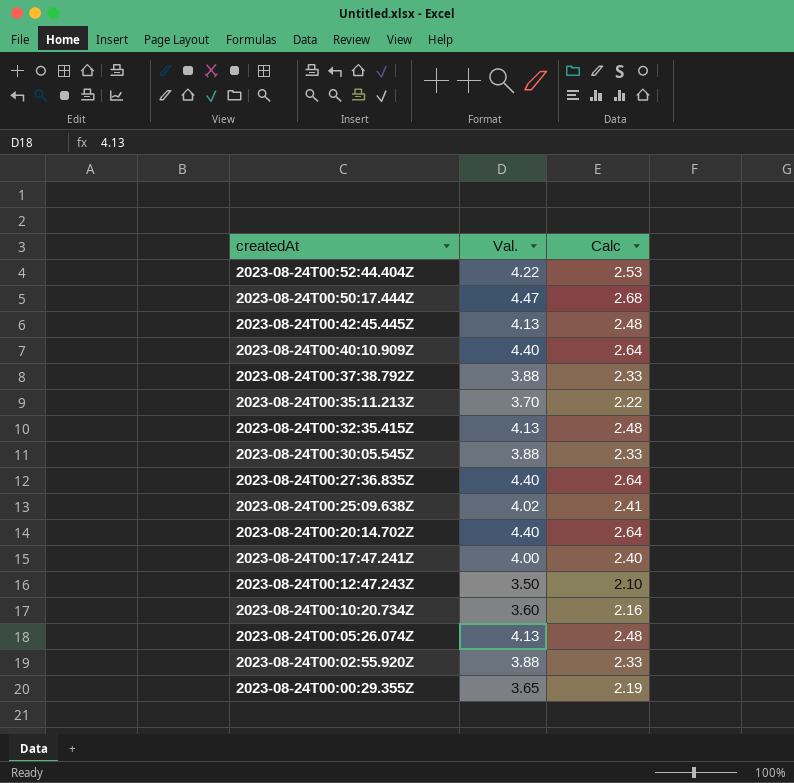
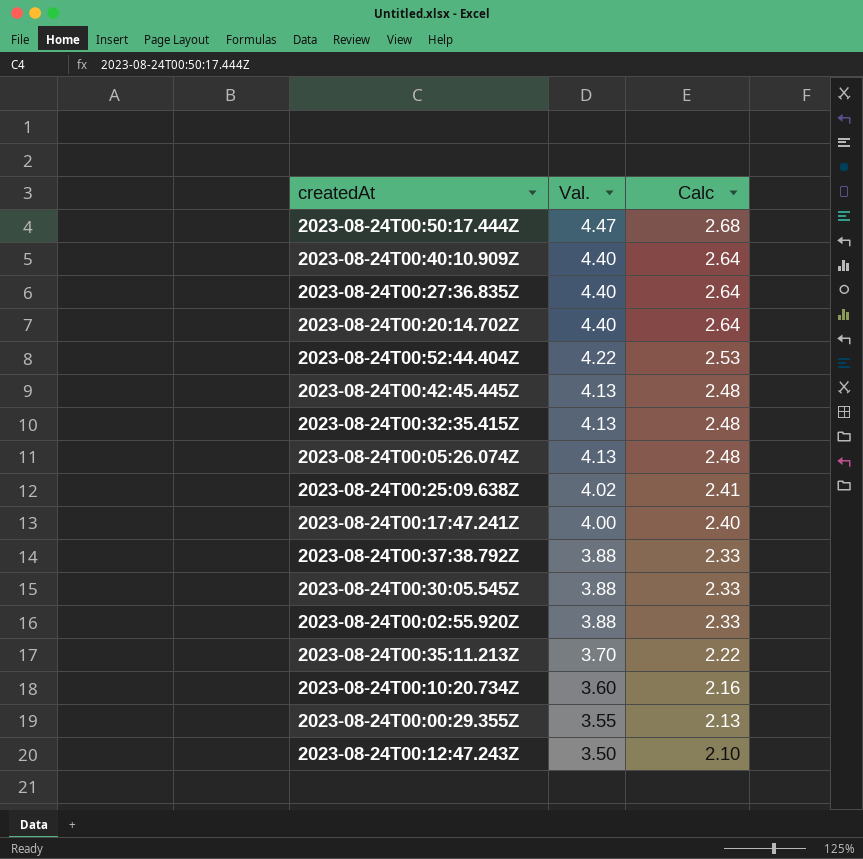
row order: createdAt descending -> Val. descending
2023-08-24T00:00:29.355Z | Val.: 3.65 -> 3.55
2023-08-24T00:00:29.355Z | Calc: 2.19 -> 2.13

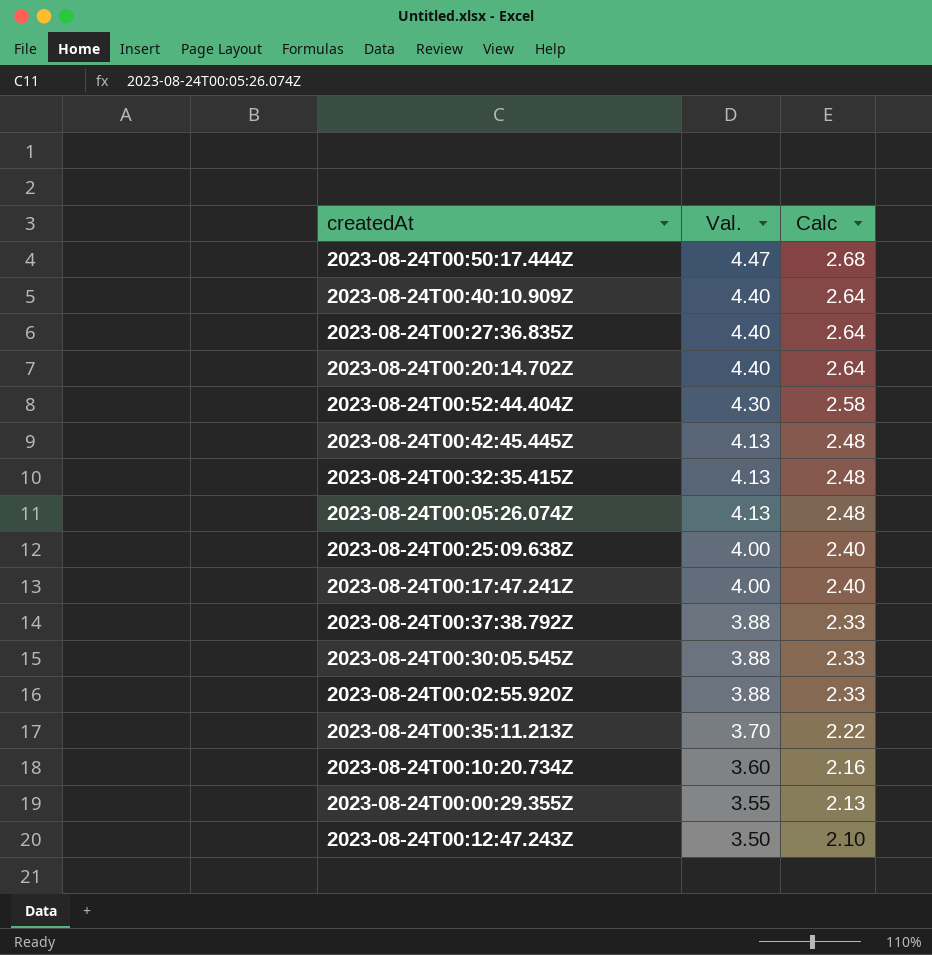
2023-08-24T00:52:44.404Z | Val.: 4.22 -> 4.30
2023-08-24T00:52:44.404Z | Calc: 2.53 -> 2.58
2023-08-24T00:25:09.638Z | Val.: 4.02 -> 4.00
2023-08-24T00:25:09.638Z | Calc: 2.41 -> 2.40

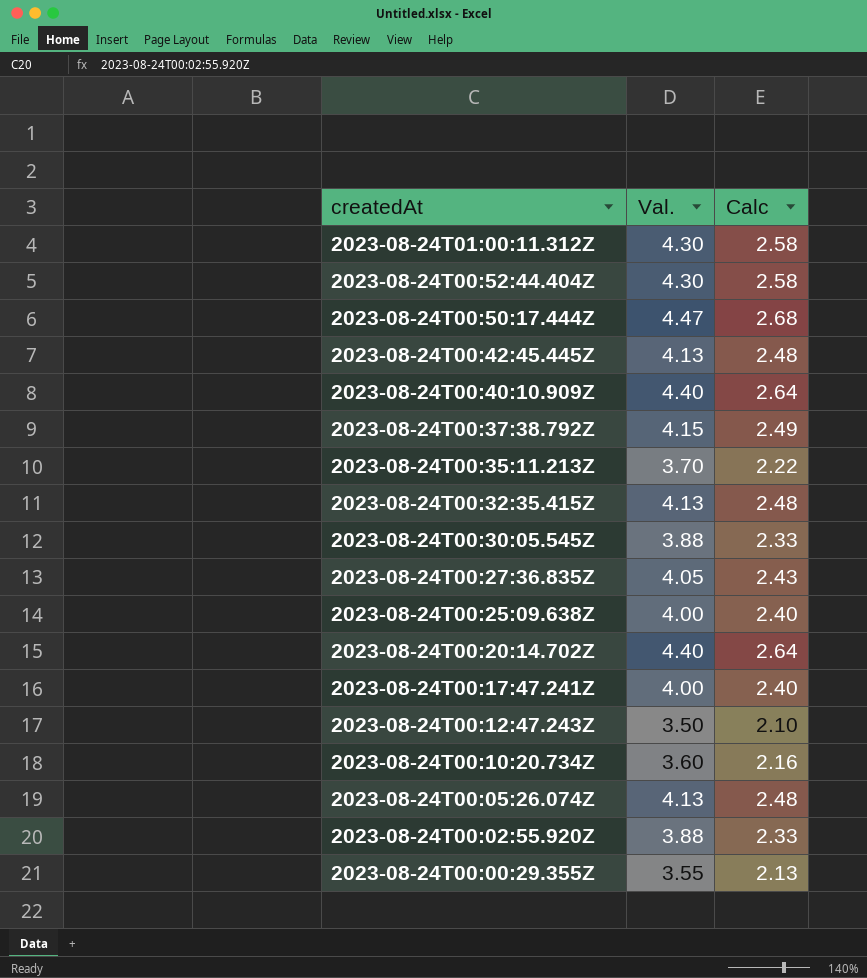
row order: Val. descending -> createdAt descending
row 2023-08-24T01:00:11.312Z: none -> 4.30 | 2.58
2023-08-24T00:37:38.792Z | Val.: 3.88 -> 4.15
2023-08-24T00:37:38.792Z | Calc: 2.33 -> 2.49
2023-08-24T00:27:36.835Z | Val.: 4.40 -> 4.05
2023-08-24T00:27:36.835Z | Calc: 2.64 -> 2.43

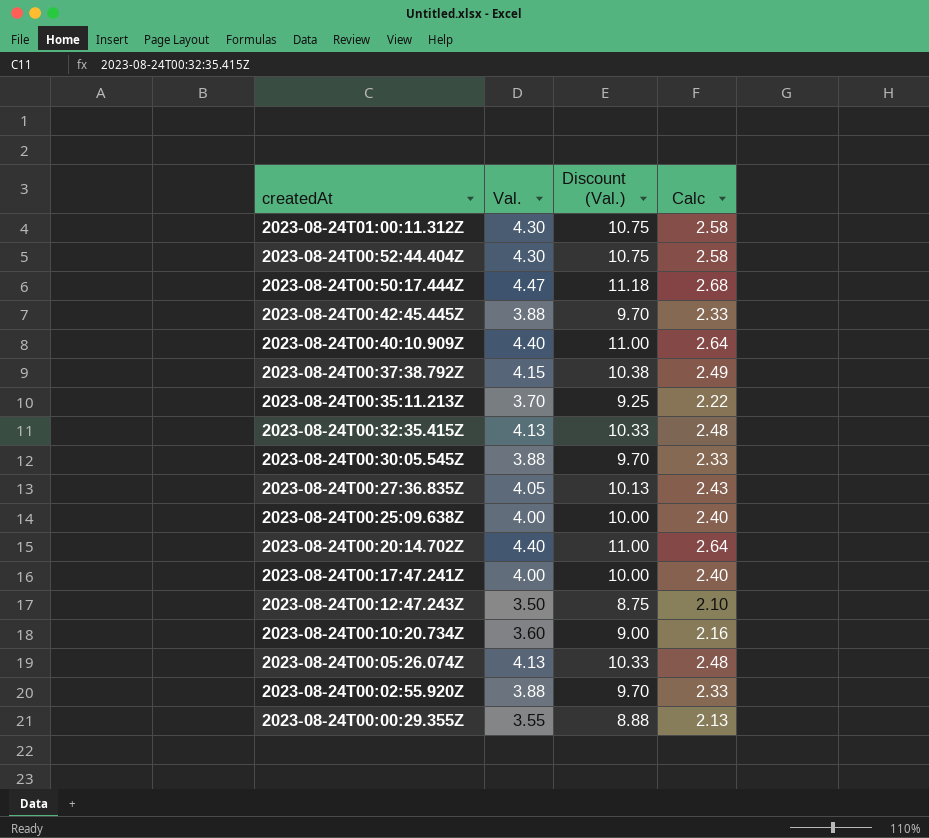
column Discount (Val.) | formula: none -> [Val.] * 2.5
2023-08-24T00:42:45.445Z | Val.: 4.13 -> 3.88
2023-08-24T00:42:45.445Z | Calc: 2.48 -> 2.33

